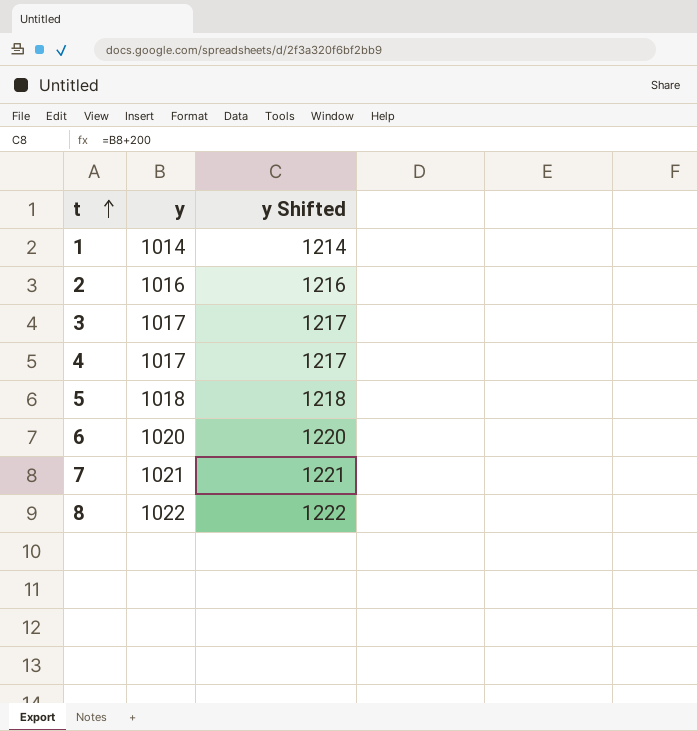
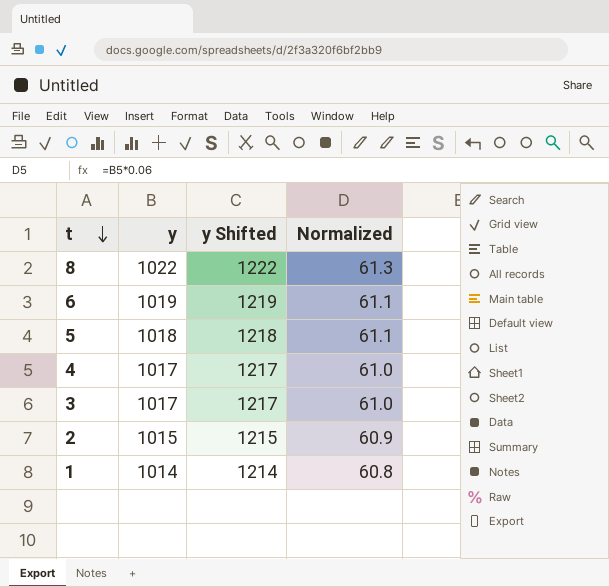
row order: t ascending -> t descending
column Normalized | formula: none -> [y] * 0.06
row 7: 1021 | 1221 -> none
6 | y: 1020 -> 1019
6 | y Shifted: 1220 -> 1219
2 | y: 1016 -> 1015
2 | y Shifted: 1216 -> 1215

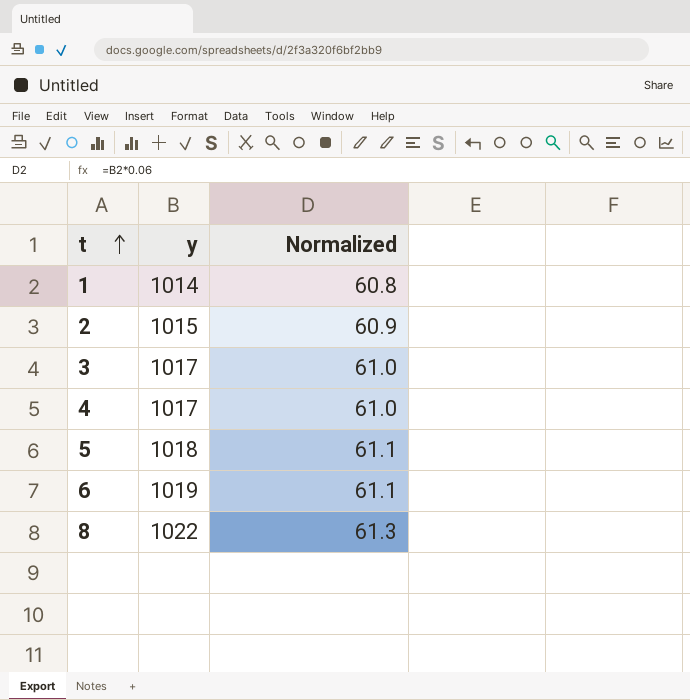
row order: t descending -> t ascending
column y Shifted | formula: [y] + 200 -> none

